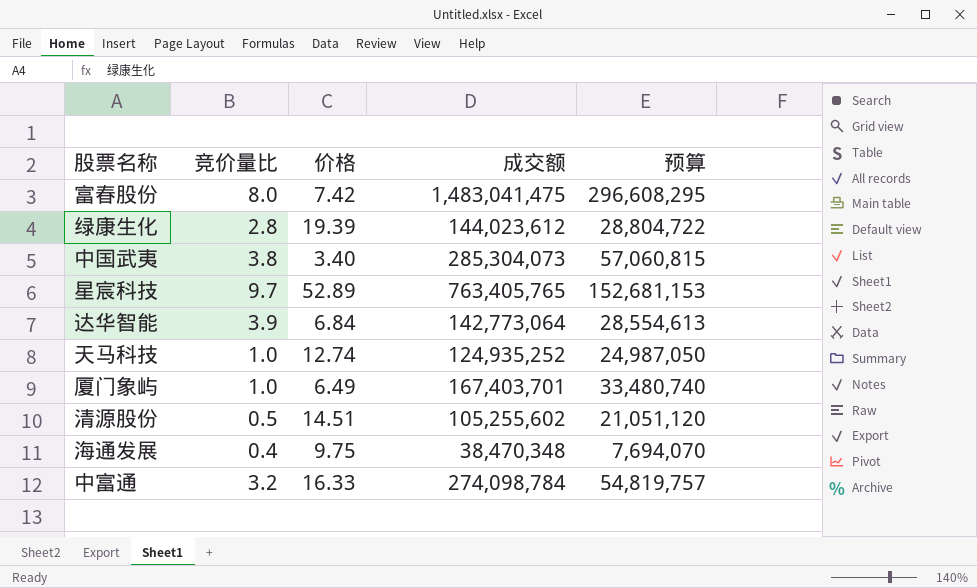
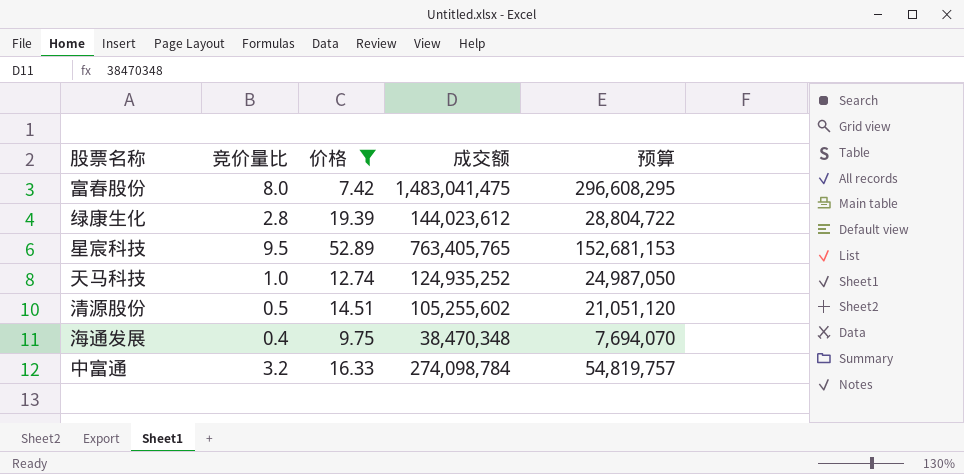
filter: none -> 价格 >= 7.42
星宸科技 | 竞价量比: 9.7 -> 9.5

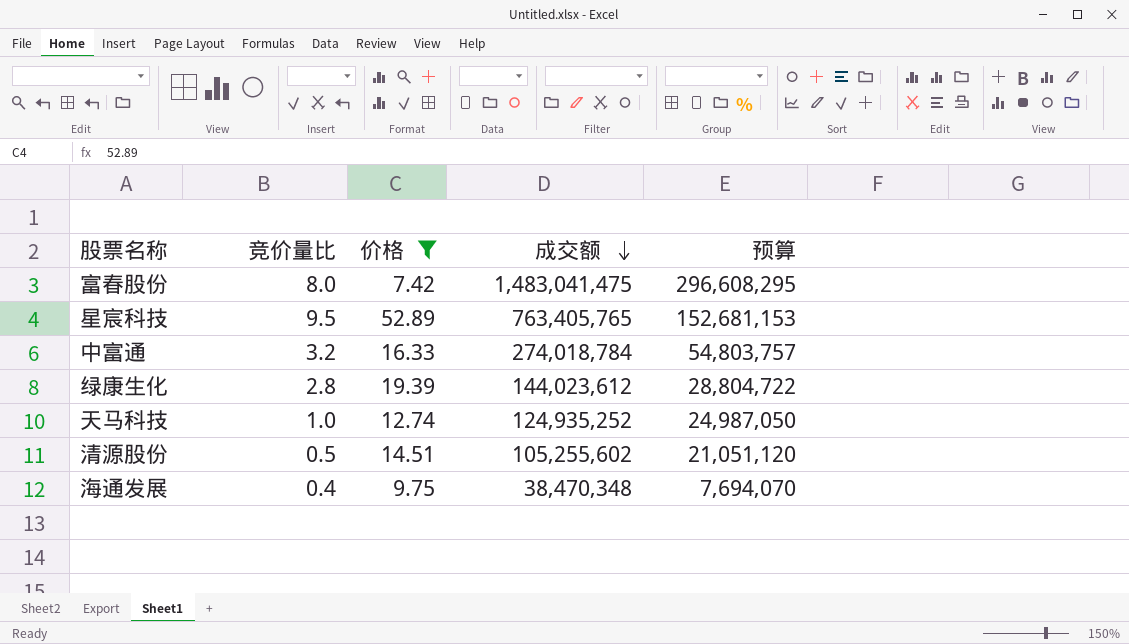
row order: none -> 成交额 descending
中富通 | 成交额: 274,098,784 -> 274,018,784
中富通 | 预算: 54,819,757 -> 54,803,757

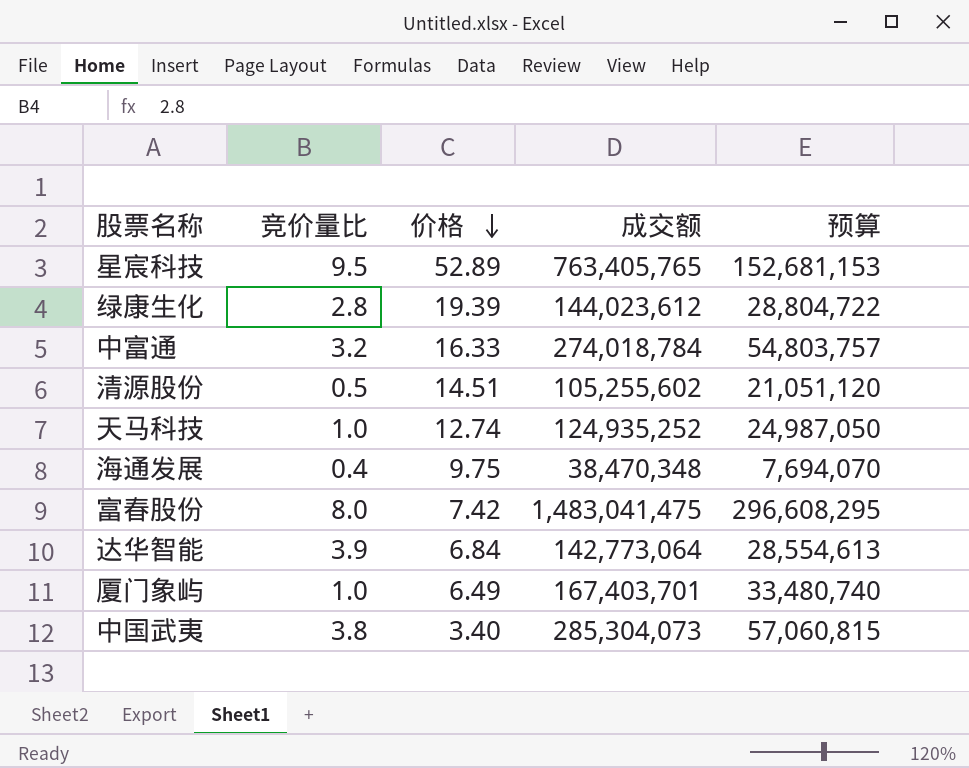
filter: 价格 >= 7.42 -> none
row order: 成交额 descending -> 价格 descending

